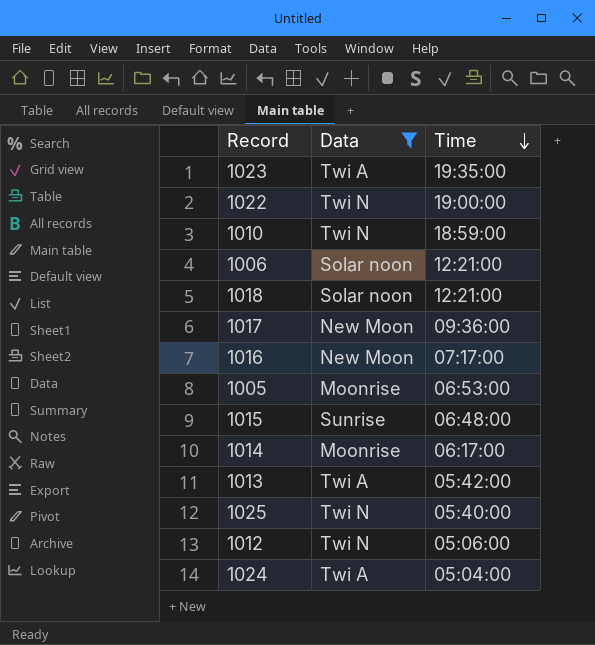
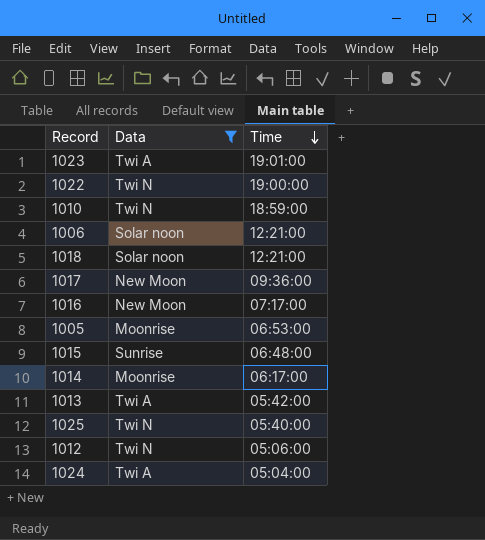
1023 | Time: 19:35:00 -> 19:01:00

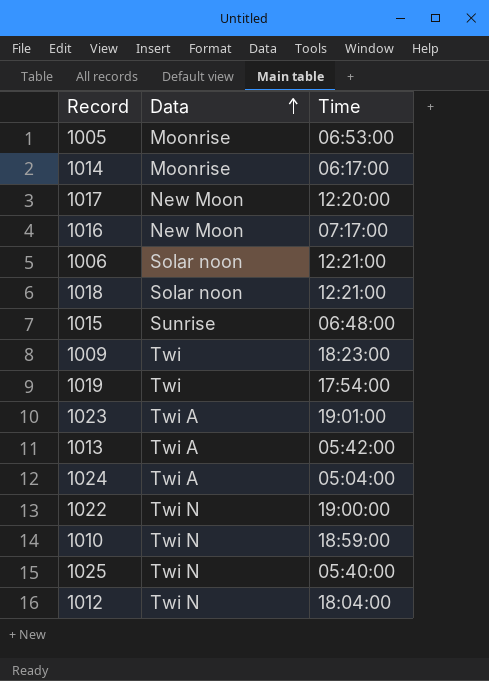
filter: Data != Twi -> none
row order: Time descending -> Data ascending
1017 | Time: 09:36:00 -> 12:20:00
1012 | Time: 05:06:00 -> 18:04:00

